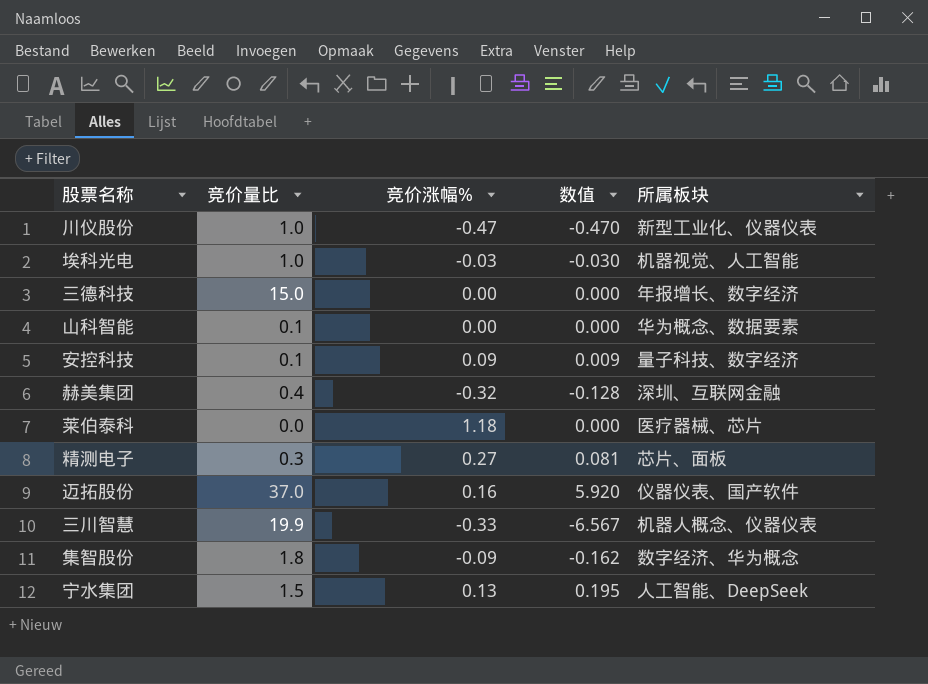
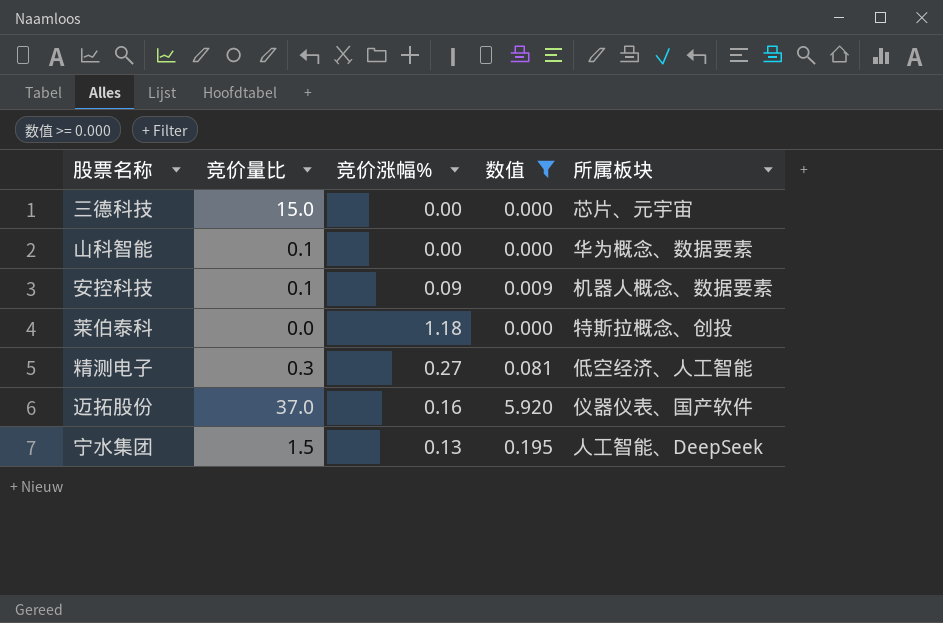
filter: none -> 数值 >= 0.000
三德科技 | 所属板块: 年报增长、数字经济 -> 芯片、元宇宙
安控科技 | 所属板块: 量子科技、数字经济 -> 机器人概念、数据要素
莱伯泰科 | 所属板块: 医疗器械、芯片 -> 特斯拉概念、创投
精测电子 | 所属板块: 芯片、面板 -> 低空经济、人工智能

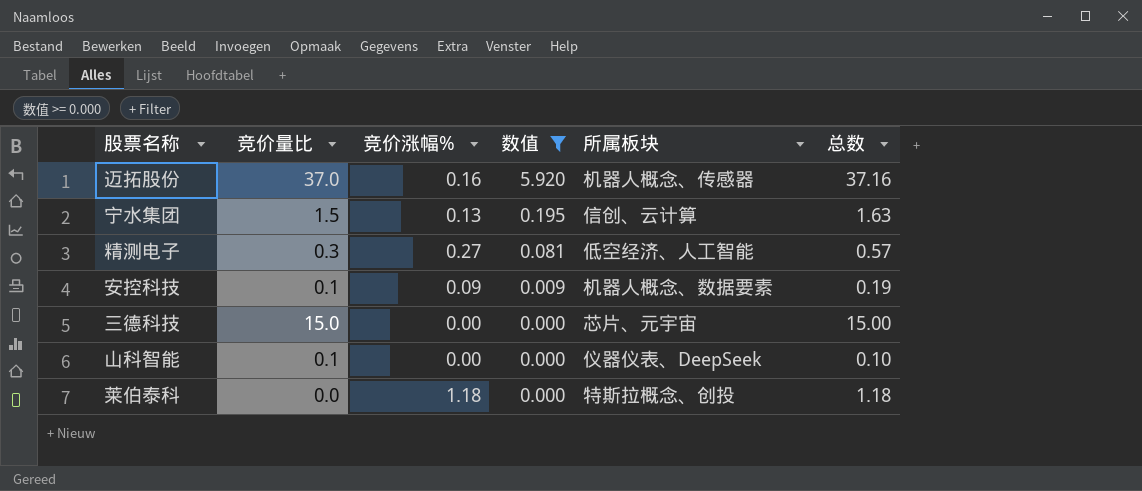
row order: none -> 数值 descending
column 总数 | formula: none -> [竞价量比] + [竞价涨幅%]
迈拓股份 | 所属板块: 仪器仪表、国产软件 -> 机器人概念、传感器
宁水集团 | 所属板块: 人工智能、DeepSeek -> 信创、云计算
山科智能 | 所属板块: 华为概念、数据要素 -> 仪器仪表、DeepSeek

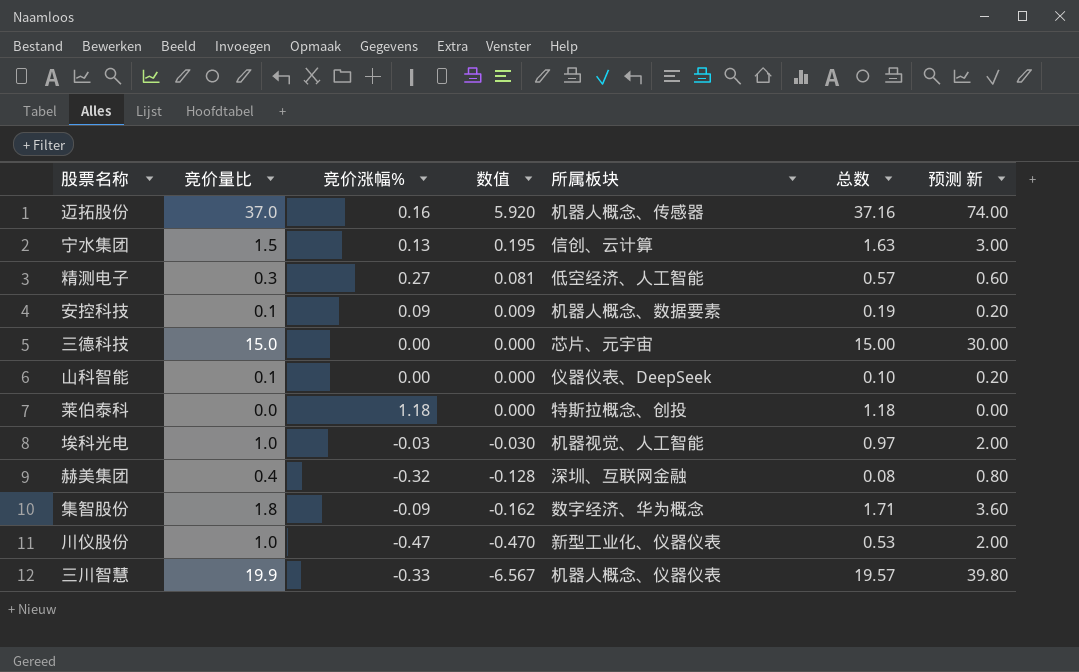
filter: 数值 >= 0.000 -> none
column 预测 新 | formula: none -> [竞价量比] * 2

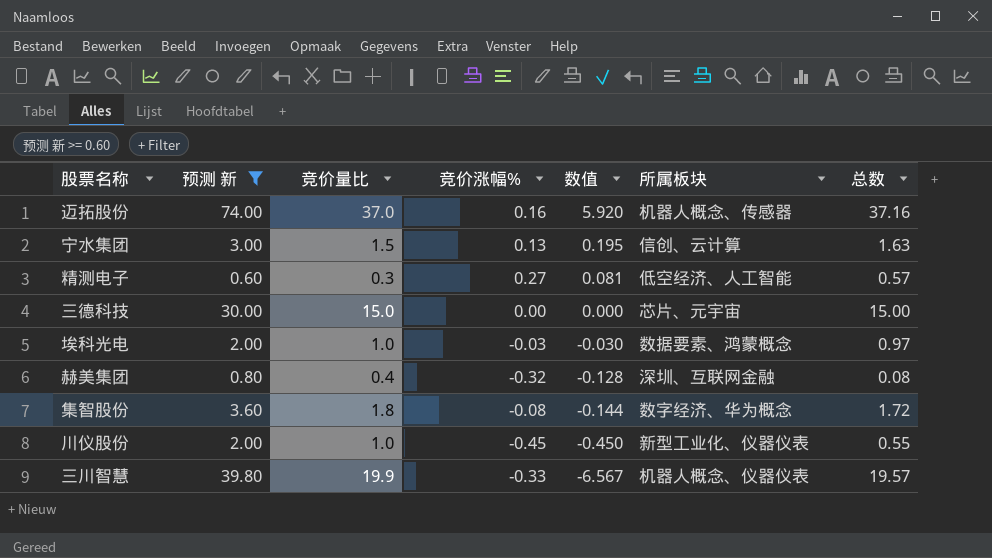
filter: none -> 预测 新 >= 0.60
column 预测 新 | position: 7 -> 2
埃科光电 | 所属板块: 机器视觉、人工智能 -> 数据要素、鸿蒙概念
集智股份 | 竞价涨幅%: -0.09 -> -0.08
集智股份 | 数值: -0.162 -> -0.144
集智股份 | 总数: 1.71 -> 1.72
川仪股份 | 竞价涨幅%: -0.47 -> -0.45
川仪股份 | 数值: -0.470 -> -0.450
川仪股份 | 总数: 0.53 -> 0.55

